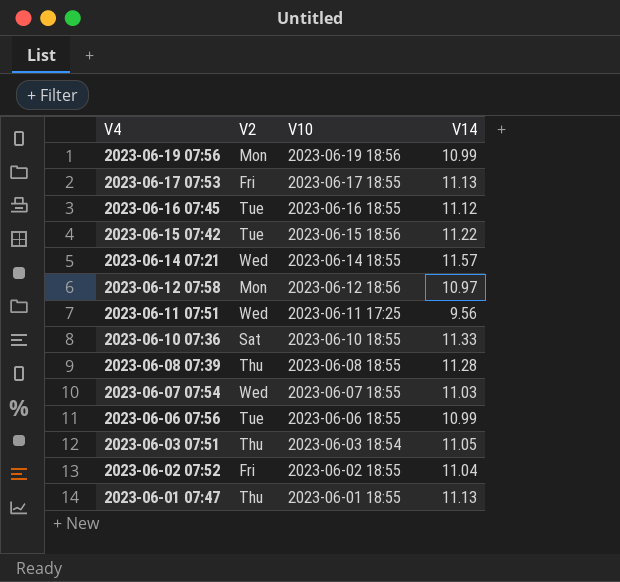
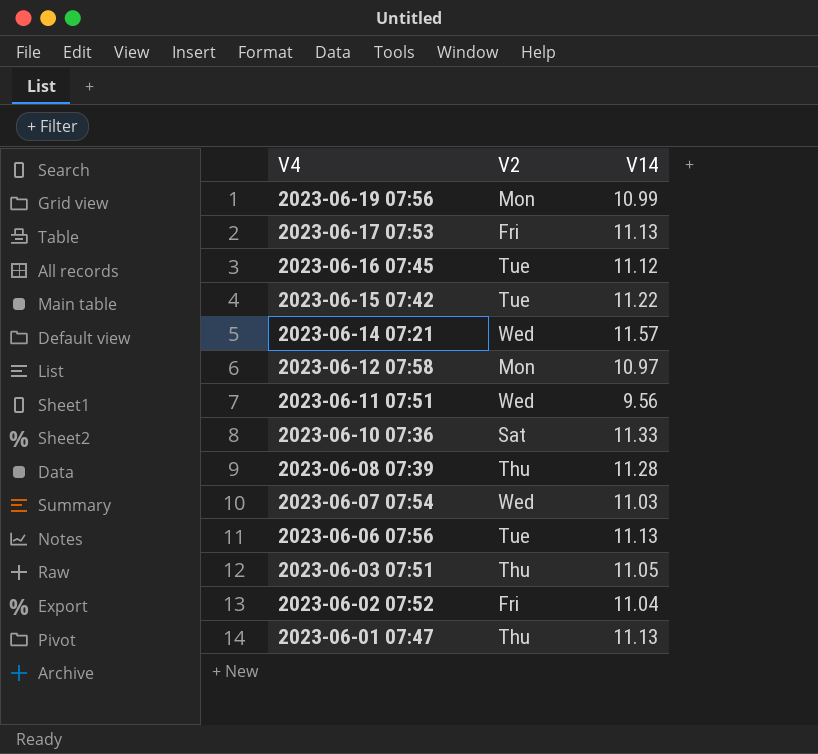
column V10 | position: 3 -> none
2023-06-06 07:56 | V14: 10.99 -> 11.13

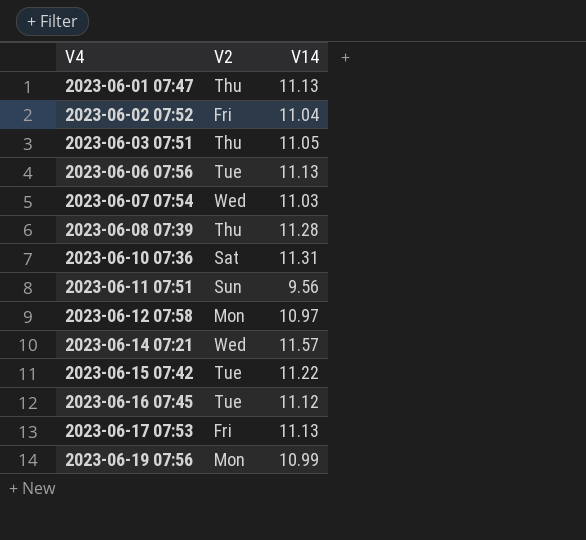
row order: V4 descending -> V4 ascending
2023-06-10 07:36 | V14: 11.33 -> 11.31
2023-06-11 07:51 | V2: Wed -> Sun

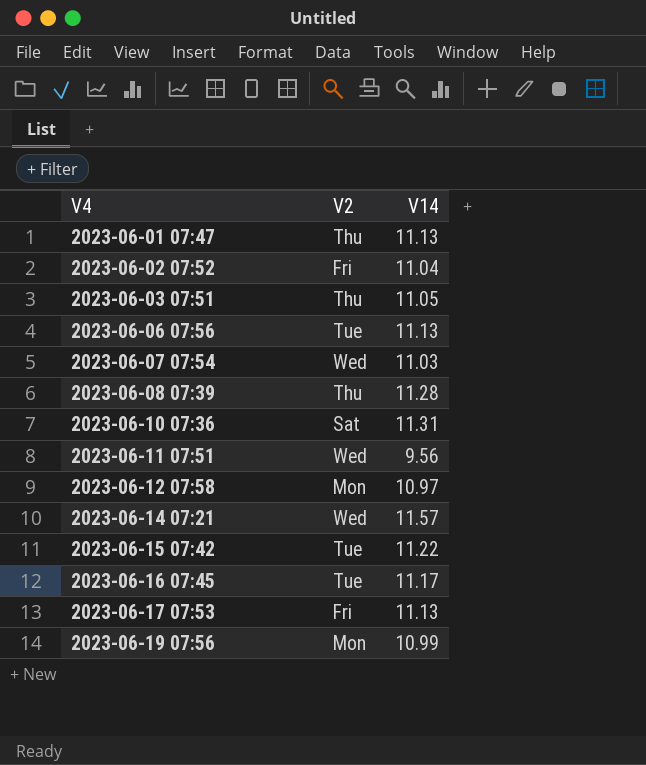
2023-06-11 07:51 | V2: Sun -> Wed
2023-06-16 07:45 | V14: 11.12 -> 11.17

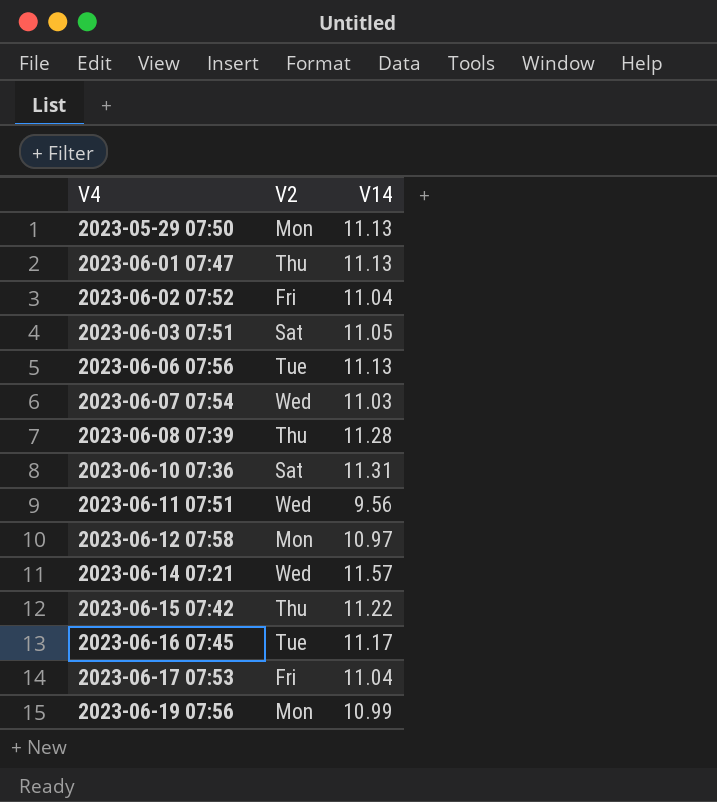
row 2023-05-29 07:50: none -> Mon | 11.13
2023-06-03 07:51 | V2: Thu -> Sat
2023-06-15 07:42 | V2: Tue -> Thu
2023-06-17 07:53 | V14: 11.13 -> 11.04

